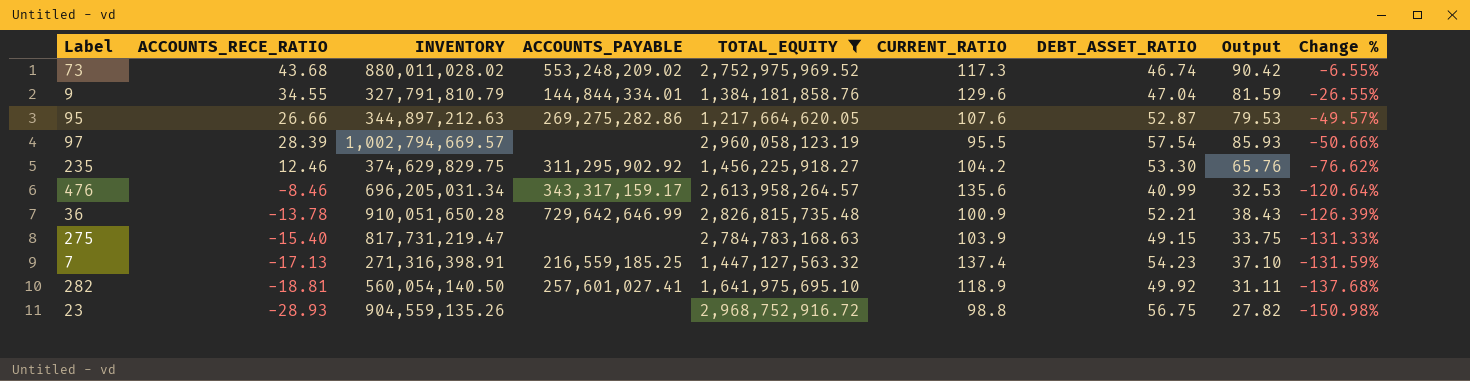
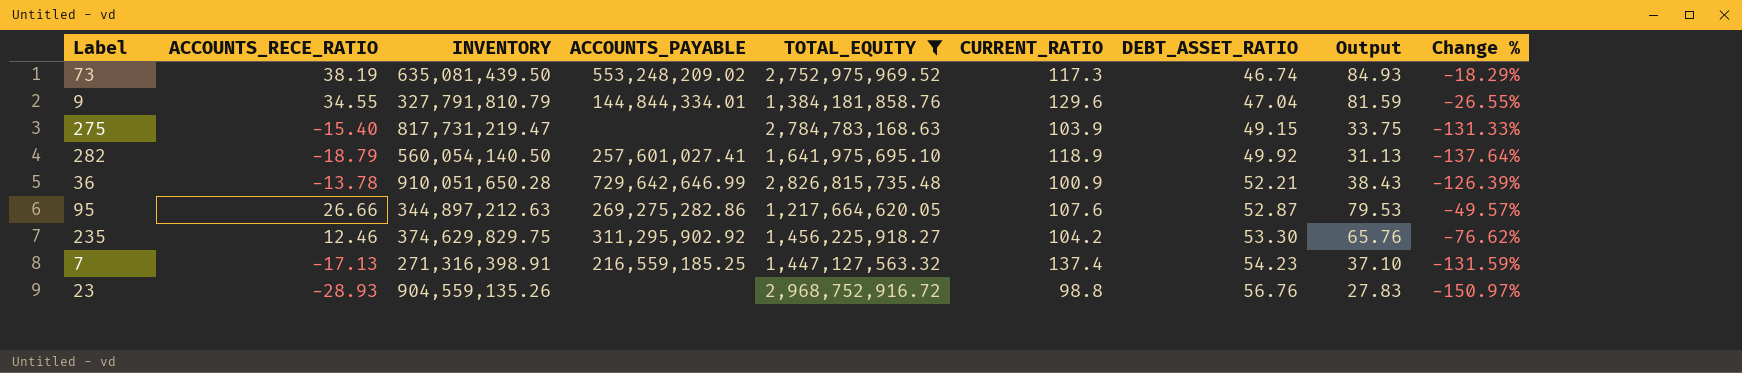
row order: Change % descending -> DEBT_ASSET_RATIO ascending
row 97: 28.39 | 1,002,794,669.57 | none | 2,960,058,123.19 | 95.5 | 57.54 | 85.93 | -50.66% -> none
row 476: -8.46 | 696,205,031.34 | 343,317,159.17 | 2,613,958,264.57 | 135.6 | 40.99 | 32.53 | -120.64% -> none
73 | ACCOUNTS_RECE_RATIO: 43.68 -> 38.19
73 | INVENTORY: 880,011,028.02 -> 635,081,439.50
73 | Output: 90.42 -> 84.93
73 | Change %: -6.55% -> -18.29%
282 | ACCOUNTS_RECE_RATIO: -18.81 -> -18.79
282 | Output: 31.11 -> 31.13
282 | Change %: -137.68% -> -137.64%
23 | DEBT_ASSET_RATIO: 56.75 -> 56.76
23 | Output: 27.82 -> 27.83
23 | Change %: -150.98% -> -150.97%

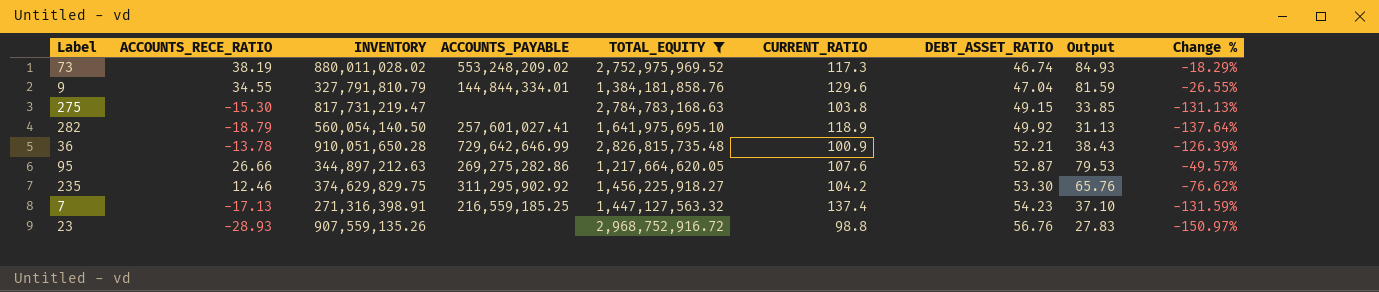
73 | INVENTORY: 635,081,439.50 -> 880,011,028.02
275 | ACCOUNTS_RECE_RATIO: -15.40 -> -15.30
275 | CURRENT_RATIO: 103.9 -> 103.8
275 | Output: 33.75 -> 33.85
275 | Change %: -131.33% -> -131.13%
23 | INVENTORY: 904,559,135.26 -> 907,559,135.26

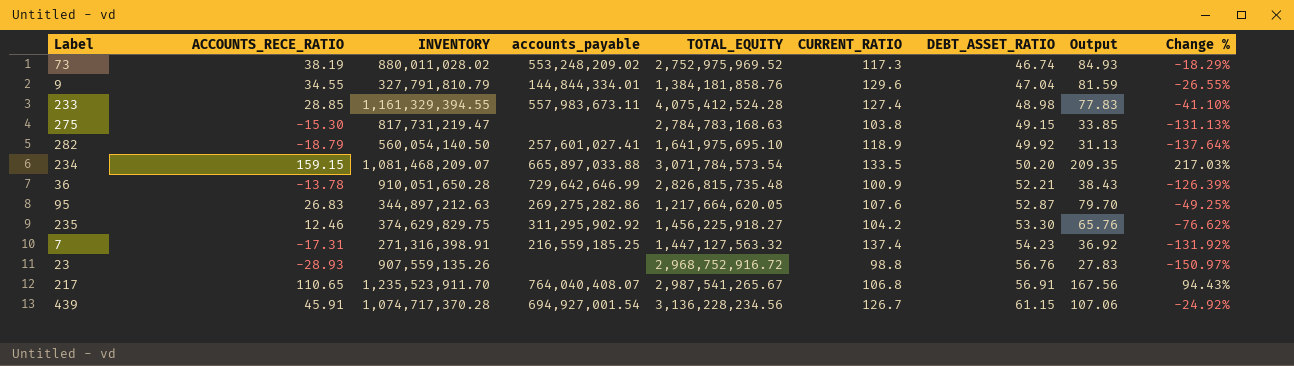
filter: TOTAL_EQUITY <= 2,968,752,916.72 -> none
column name: ACCOUNTS_PAYABLE -> accounts_payable
95 | ACCOUNTS_RECE_RATIO: 26.66 -> 26.83
95 | Output: 79.53 -> 79.70
95 | Change %: -49.57% -> -49.25%
7 | ACCOUNTS_RECE_RATIO: -17.13 -> -17.31
7 | Output: 37.10 -> 36.92
7 | Change %: -131.59% -> -131.92%

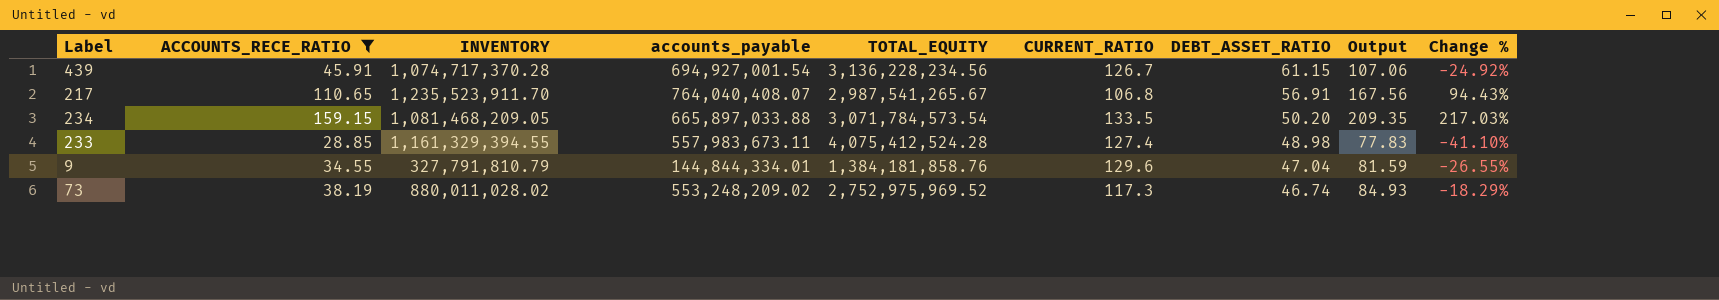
filter: none -> ACCOUNTS_RECE_RATIO >= 28.85
row order: DEBT_ASSET_RATIO ascending -> DEBT_ASSET_RATIO descending
234 | INVENTORY: 1,081,468,209.07 -> 1,081,468,209.05

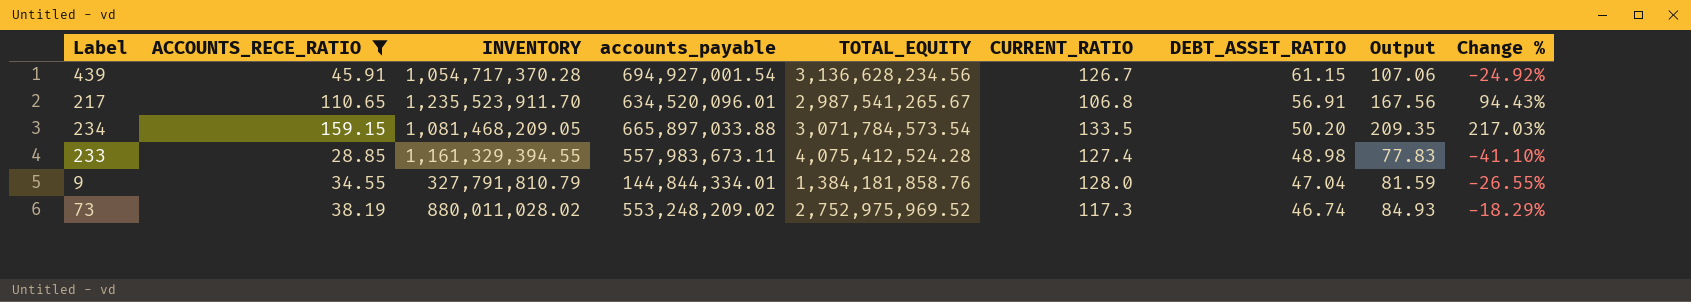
439 | INVENTORY: 1,074,717,370.28 -> 1,054,717,370.28
439 | TOTAL_EQUITY: 3,136,228,234.56 -> 3,136,628,234.56
217 | accounts_payable: 764,040,408.07 -> 634,520,096.01
9 | CURRENT_RATIO: 129.6 -> 128.0

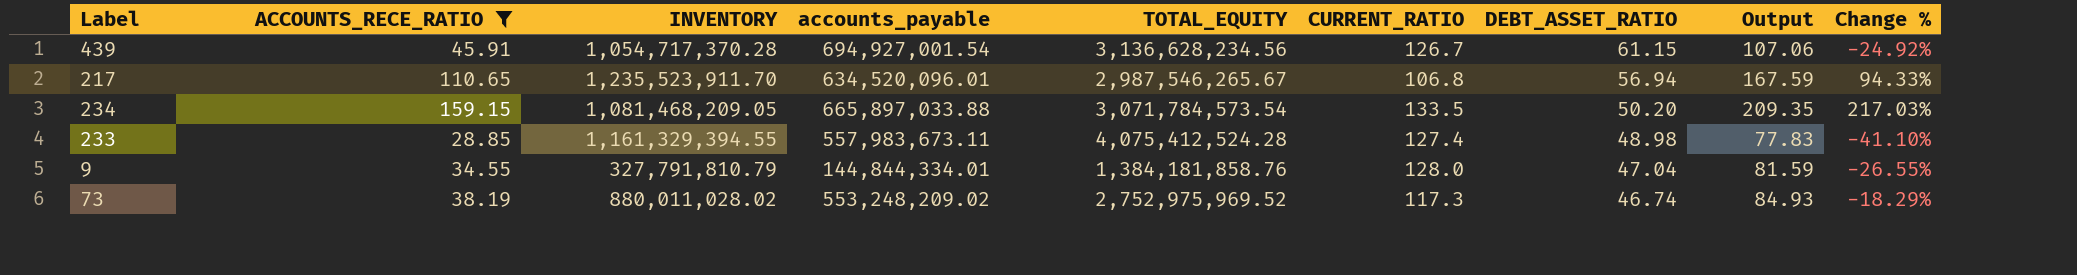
217 | TOTAL_EQUITY: 2,987,541,265.67 -> 2,987,546,265.67
217 | DEBT_ASSET_RATIO: 56.91 -> 56.94
217 | Output: 167.56 -> 167.59
217 | Change %: 94.43% -> 94.33%

